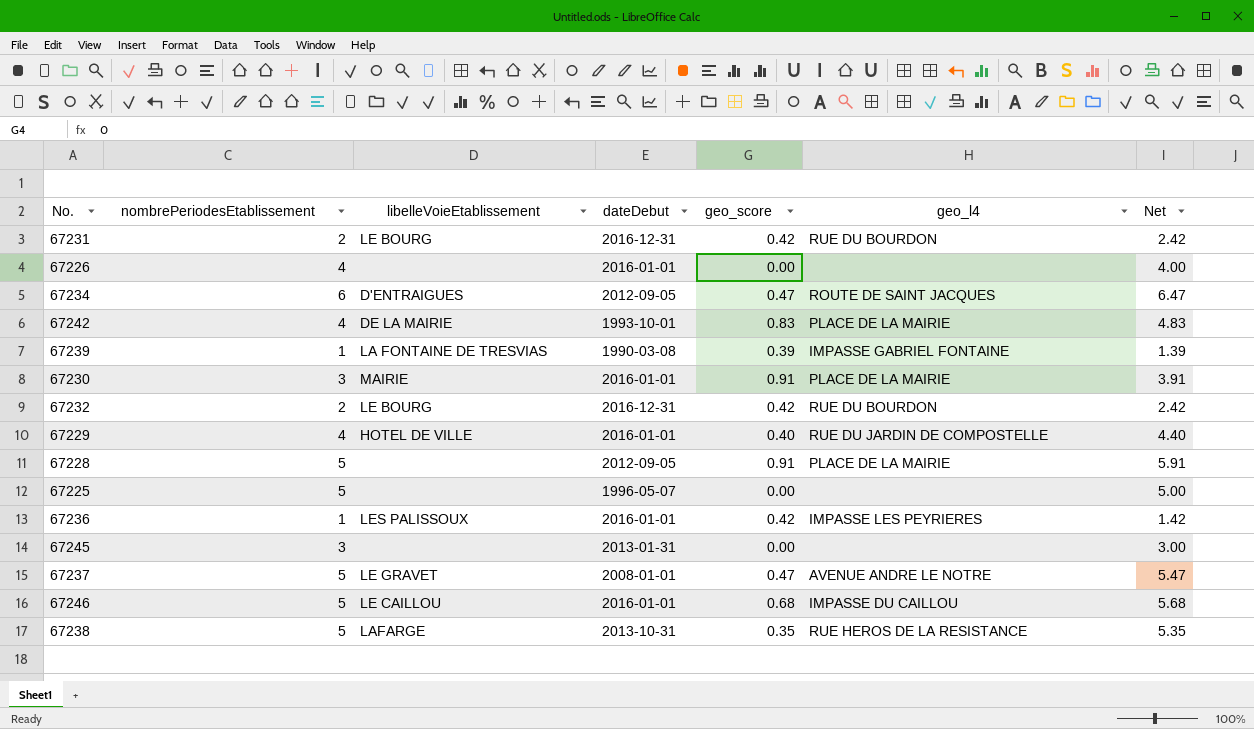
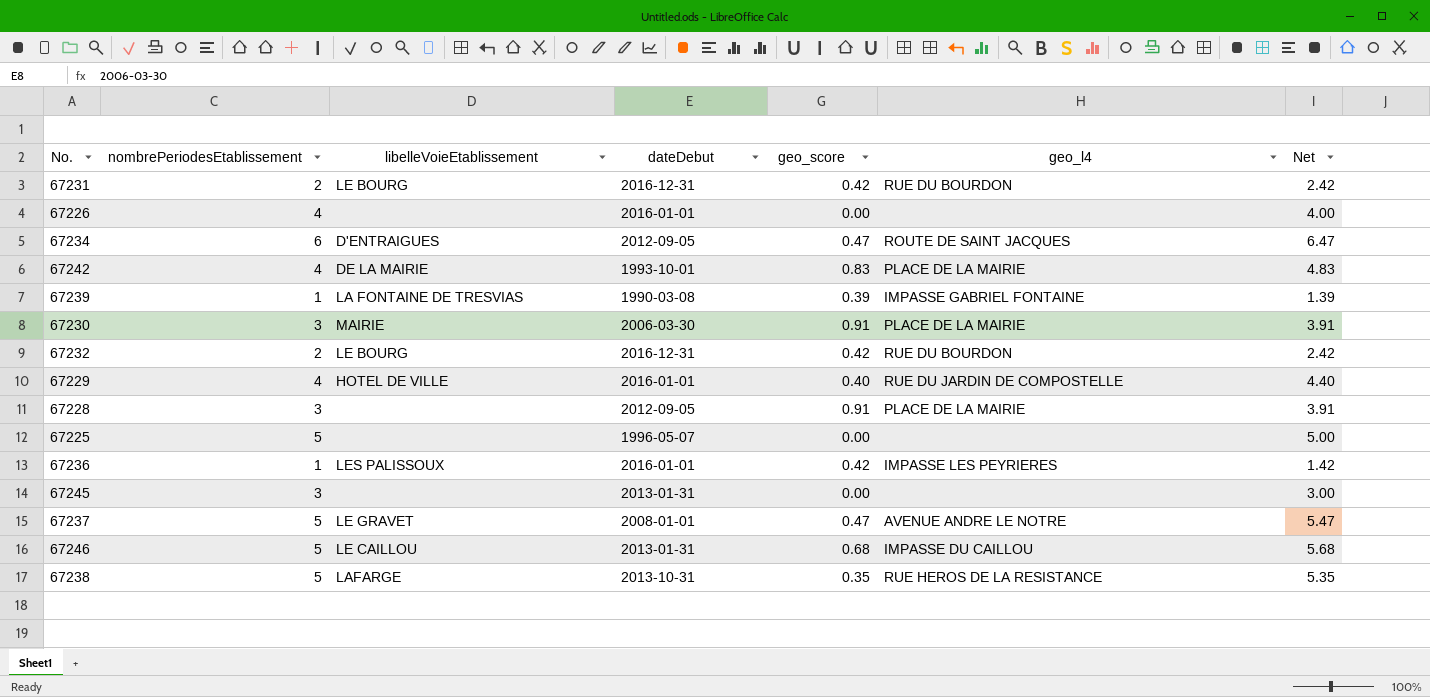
67230 | dateDebut: 2016-01-01 -> 2006-03-30
67228 | nombrePeriodesEtablissement: 5 -> 3
67228 | Net: 5.91 -> 3.91
67246 | dateDebut: 2016-01-01 -> 2013-01-31

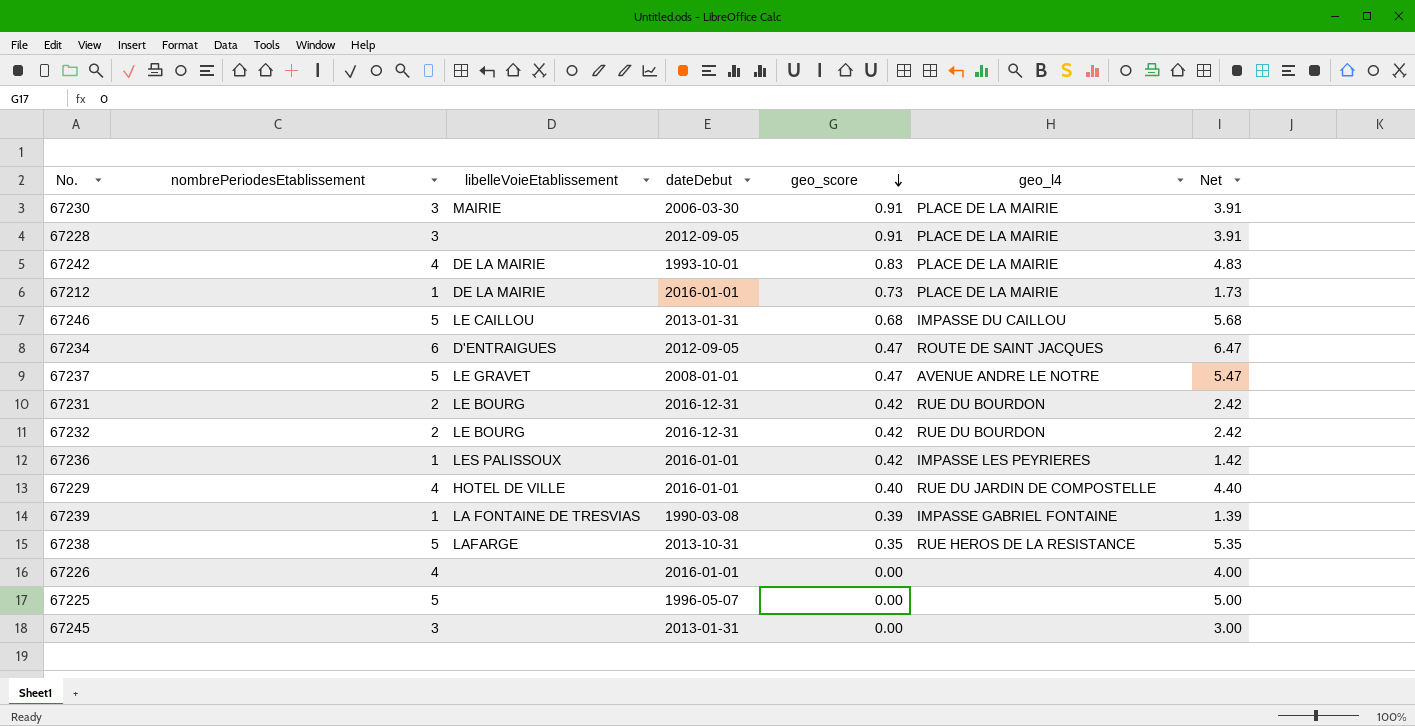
row order: none -> geo_score descending
row 67212: none -> 1 | DE LA MAIRIE | 2016-01-01 | 0.73 | PLACE DE LA MAIRIE | 1.73

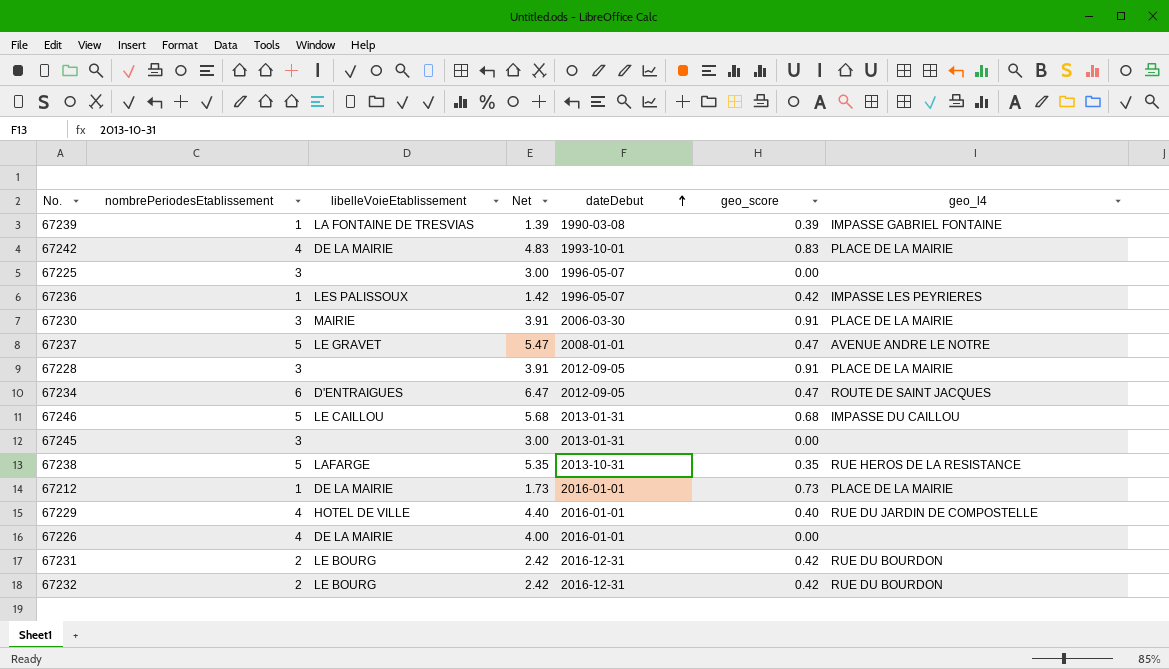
row order: geo_score descending -> dateDebut ascending
column Net | position: 7 -> 4
67225 | nombrePeriodesEtablissement: 5 -> 3
67225 | Net: 5.00 -> 3.00
67236 | dateDebut: 2016-01-01 -> 1996-05-07
67226 | libelleVoieEtablissement: none -> DE LA MAIRIE

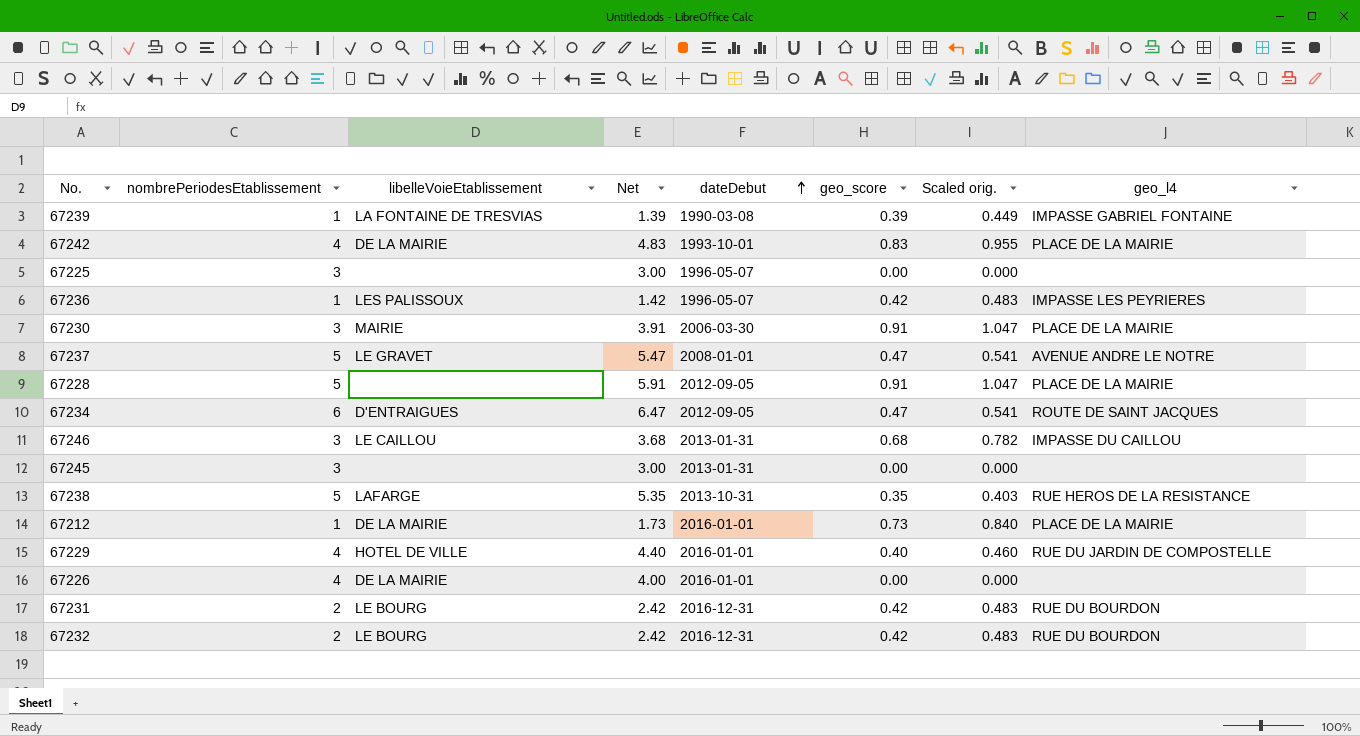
column Scaled orig. | formula: none -> [geo_score] * 1.15
67228 | nombrePeriodesEtablissement: 3 -> 5
67228 | Net: 3.91 -> 5.91
67246 | nombrePeriodesEtablissement: 5 -> 3
67246 | Net: 5.68 -> 3.68

